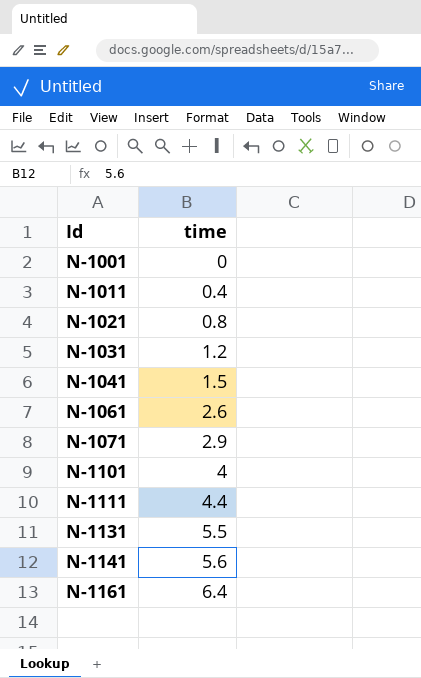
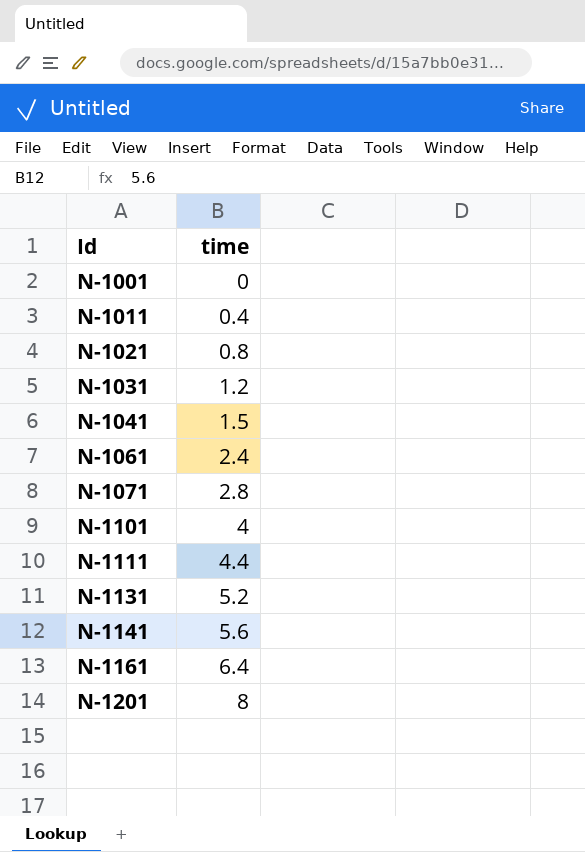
N-1061 | time: 2.6 -> 2.4
N-1071 | time: 2.9 -> 2.8
N-1131 | time: 5.5 -> 5.2
row N-1201: none -> 8

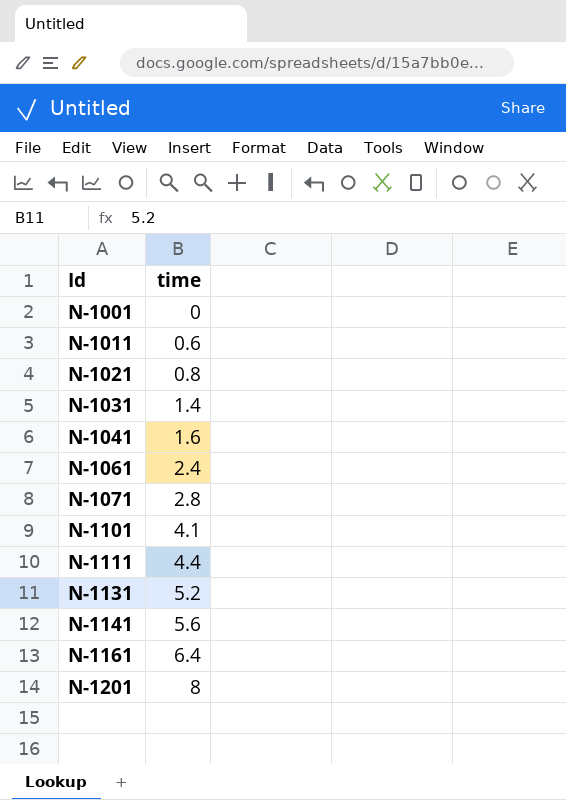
N-1011 | time: 0.4 -> 0.6
N-1031 | time: 1.2 -> 1.4
N-1041 | time: 1.5 -> 1.6
N-1101 | time: 4 -> 4.1

